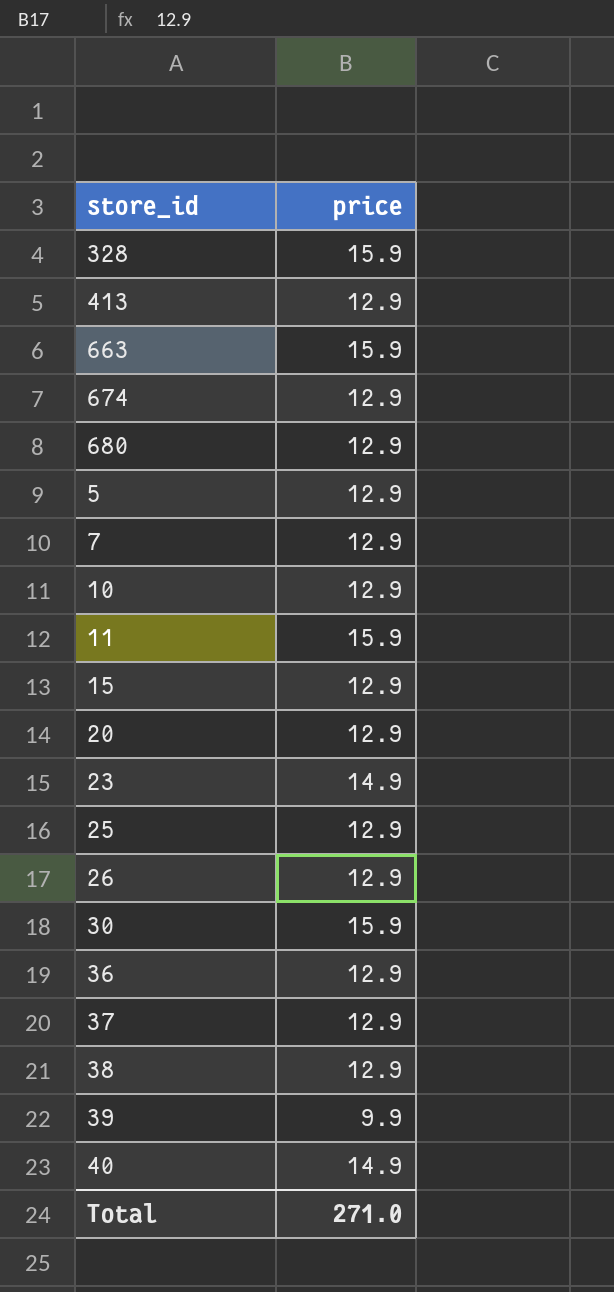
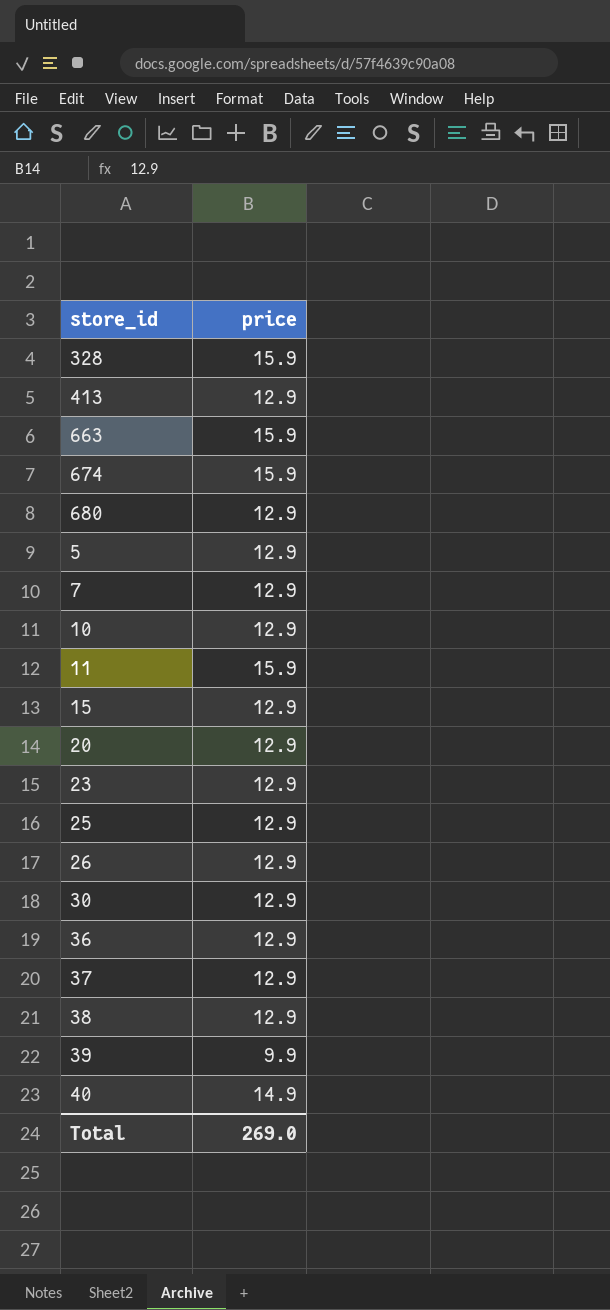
674 | price: 12.9 -> 15.9
23 | price: 14.9 -> 12.9
30 | price: 15.9 -> 12.9
Total | price: 271.0 -> 269.0

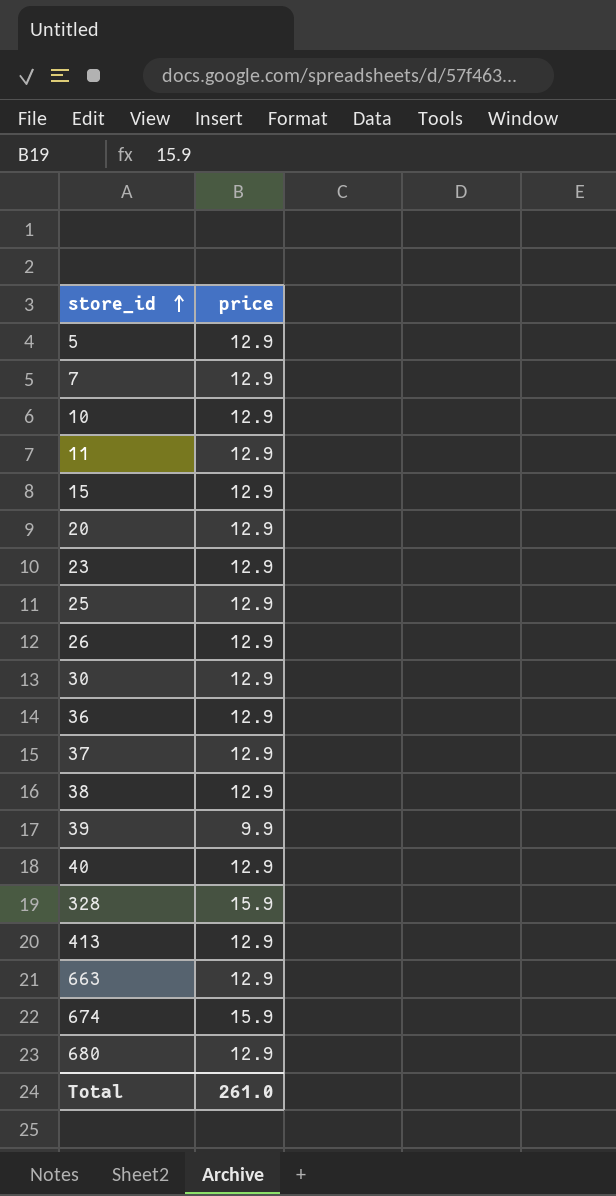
row order: none -> store_id ascending
11 | price: 15.9 -> 12.9
40 | price: 14.9 -> 12.9
663 | price: 15.9 -> 12.9
Total | price: 269.0 -> 261.0

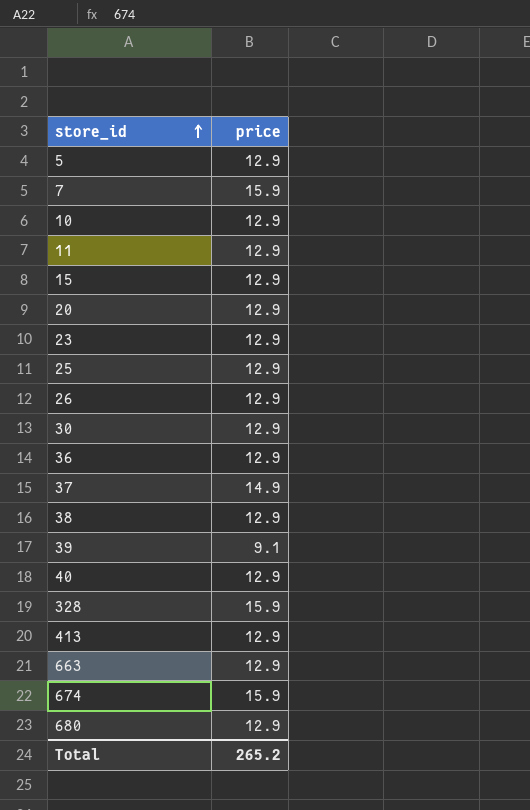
7 | price: 12.9 -> 15.9
37 | price: 12.9 -> 14.9
39 | price: 9.9 -> 9.1
Total | price: 261.0 -> 265.2

